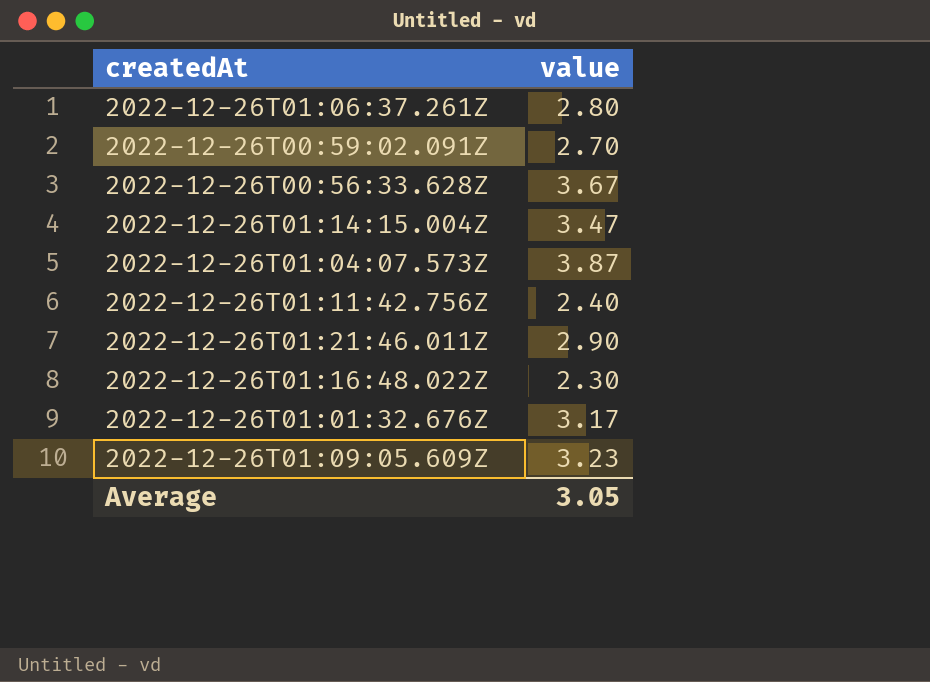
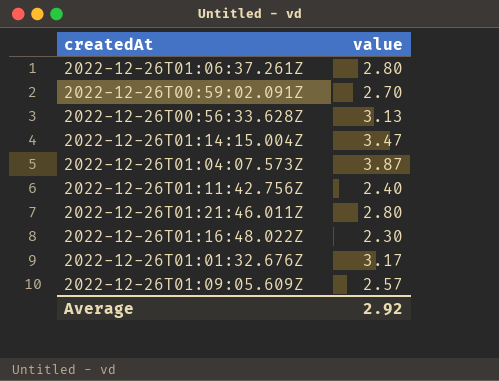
2022-12-26T00:56:33.628Z | value: 3.67 -> 3.13
2022-12-26T01:21:46.011Z | value: 2.90 -> 2.80
2022-12-26T01:09:05.609Z | value: 3.23 -> 2.57
Average | value: 3.05 -> 2.92

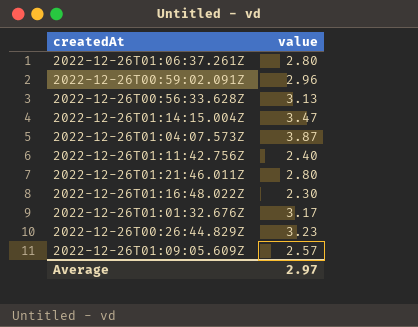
2022-12-26T00:59:02.091Z | value: 2.70 -> 2.96
row 2022-12-26T00:26:44.829Z: none -> 3.23
Average | value: 2.92 -> 2.97

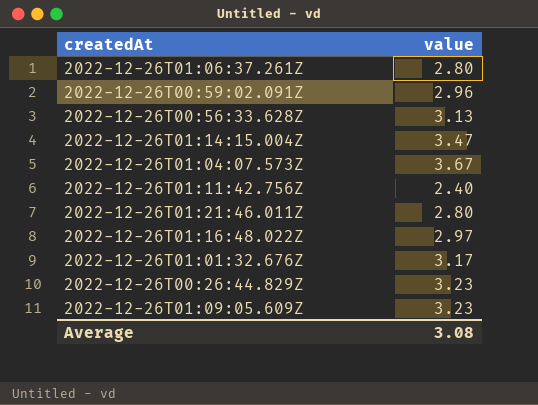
2022-12-26T01:04:07.573Z | value: 3.87 -> 3.67
2022-12-26T01:16:48.022Z | value: 2.30 -> 2.97
2022-12-26T01:09:05.609Z | value: 2.57 -> 3.23
Average | value: 2.97 -> 3.08

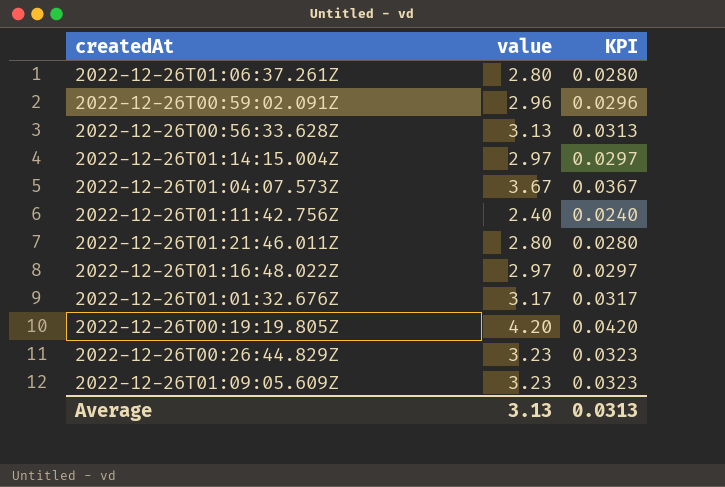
column KPI | formula: none -> [value] * 0.01
2022-12-26T01:14:15.004Z | value: 3.47 -> 2.97
row 2022-12-26T00:19:19.805Z: none -> 4.20 | 0.0420
Average | value: 3.08 -> 3.13

